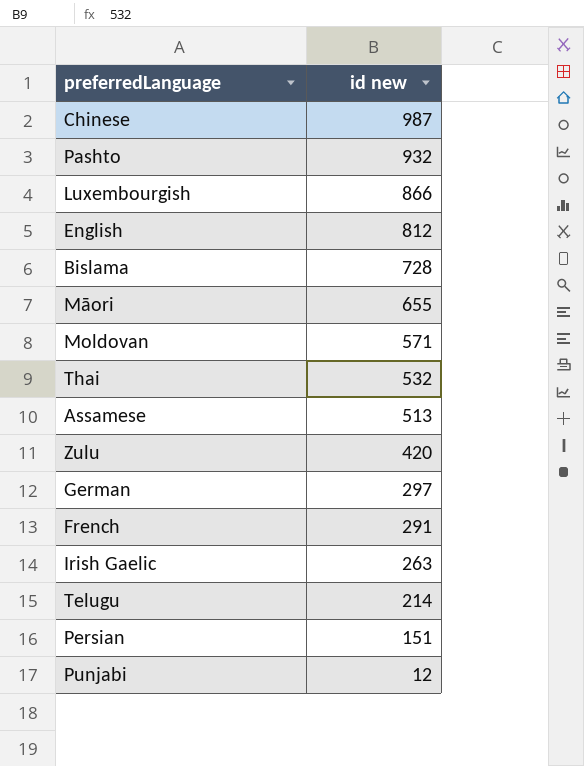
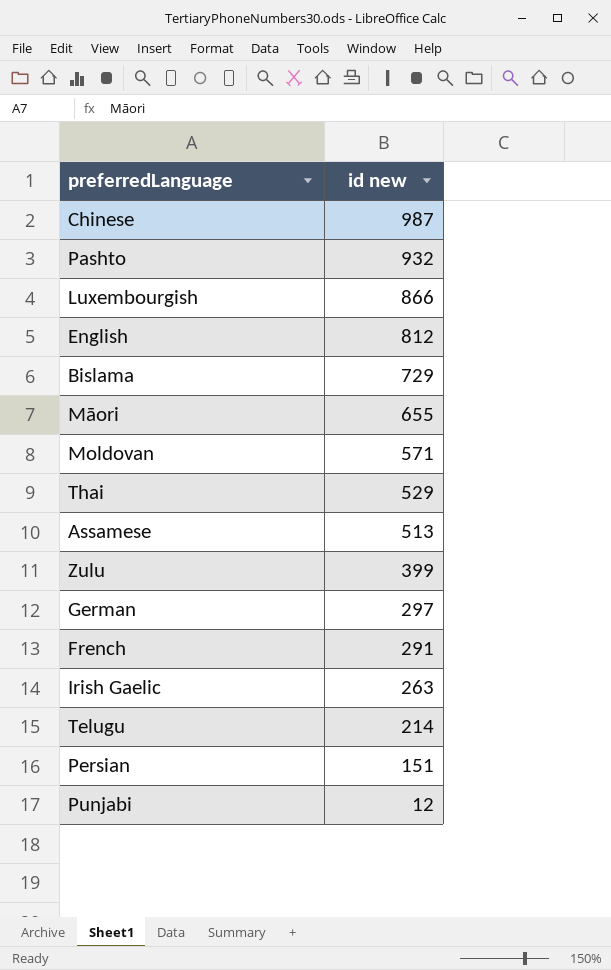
Bislama | id new: 728 -> 729
Thai | id new: 532 -> 529
Zulu | id new: 420 -> 399

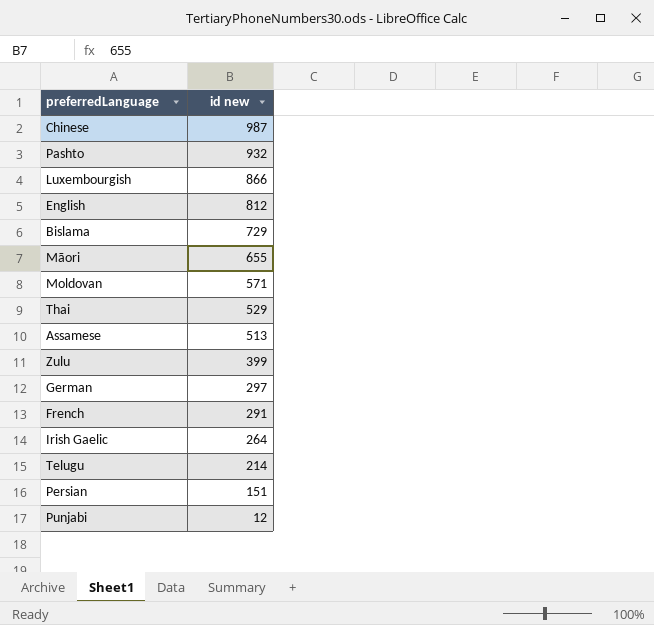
Irish Gaelic | id new: 263 -> 264

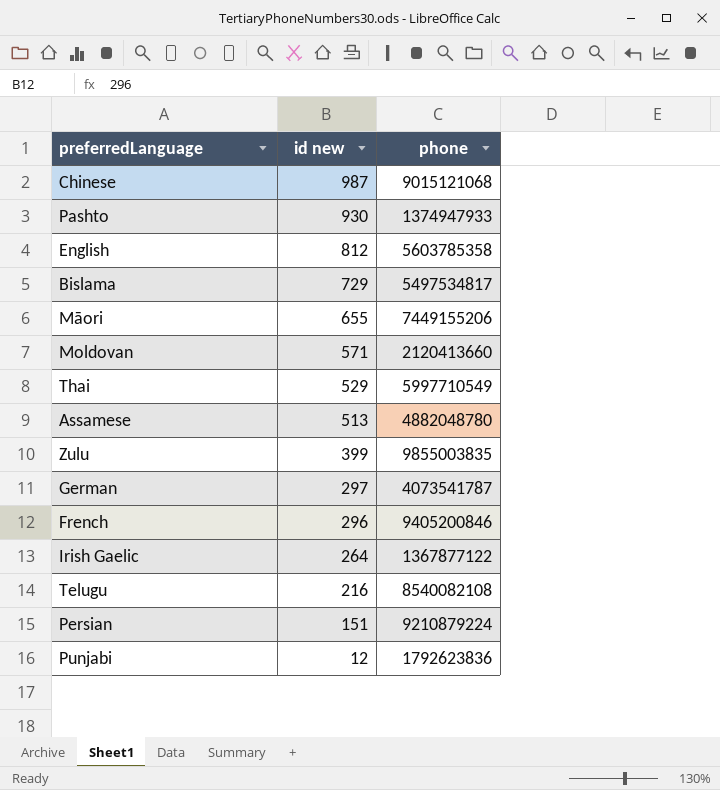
column phone | position: none -> 3
row Luxembourgish: 866 -> none
Pashto | id new: 932 -> 930
French | id new: 291 -> 296
Telugu | id new: 214 -> 216

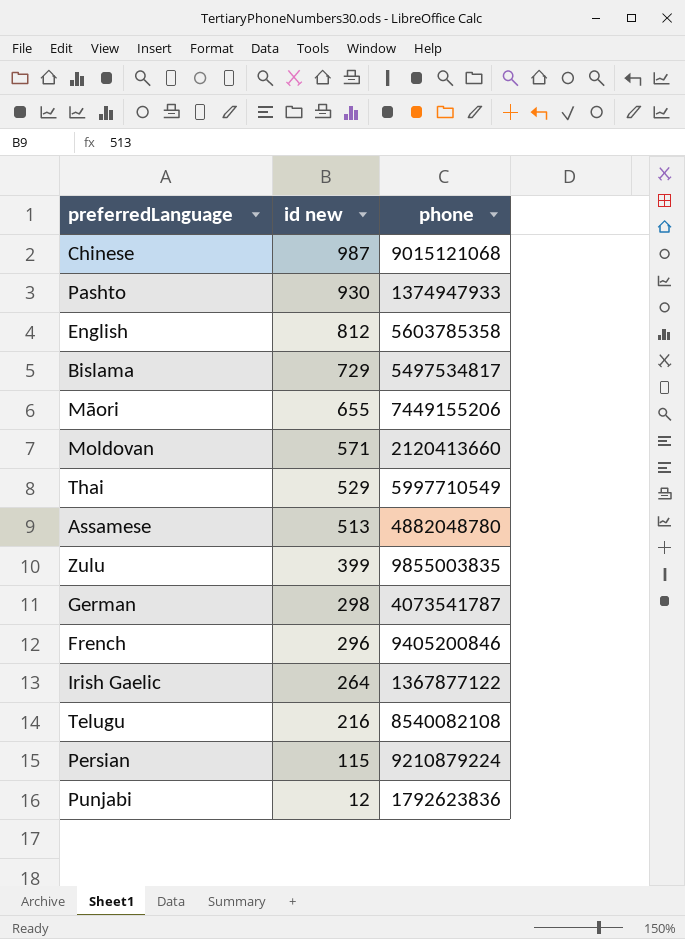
German | id new: 297 -> 298
Persian | id new: 151 -> 115

